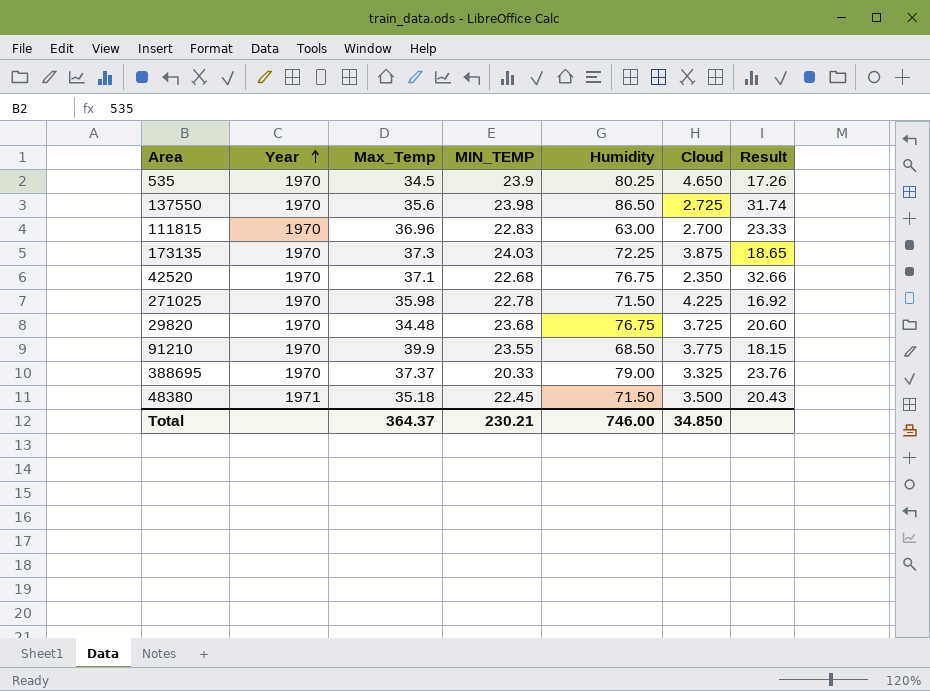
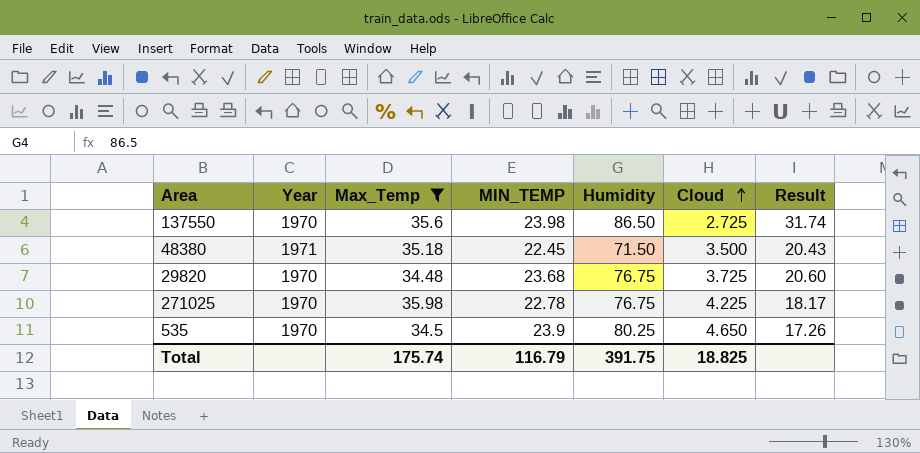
filter: none -> Max_Temp <= 35.98
row order: Year ascending -> Cloud ascending
271025 | Humidity: 71.50 -> 76.75
271025 | Result: 16.92 -> 18.17
Total | Max_Temp: 364.37 -> 175.74
Total | MIN_TEMP: 230.21 -> 116.79
Total | Humidity: 746.00 -> 391.75
Total | Cloud: 34.850 -> 18.825

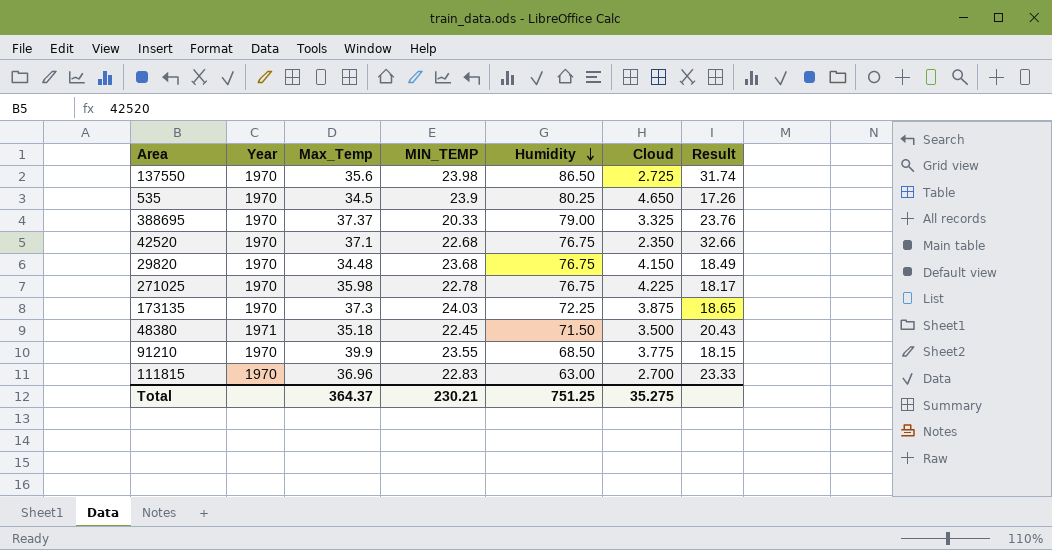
filter: Max_Temp <= 35.98 -> none
row order: Cloud ascending -> Humidity descending
29820 | Cloud: 3.725 -> 4.150
29820 | Result: 20.60 -> 18.49
Total | Max_Temp: 175.74 -> 364.37
Total | MIN_TEMP: 116.79 -> 230.21
Total | Humidity: 391.75 -> 751.25
Total | Cloud: 18.825 -> 35.275

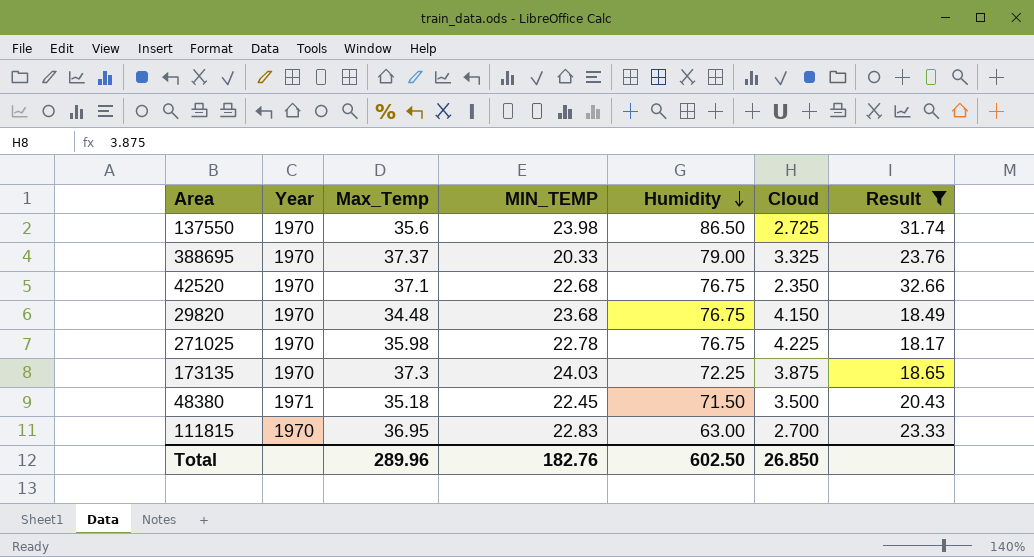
filter: none -> Result >= 18.17
111815 | Max_Temp: 36.96 -> 36.95
Total | Max_Temp: 364.37 -> 289.96
Total | MIN_TEMP: 230.21 -> 182.76
Total | Humidity: 751.25 -> 602.50
Total | Cloud: 35.275 -> 26.850

